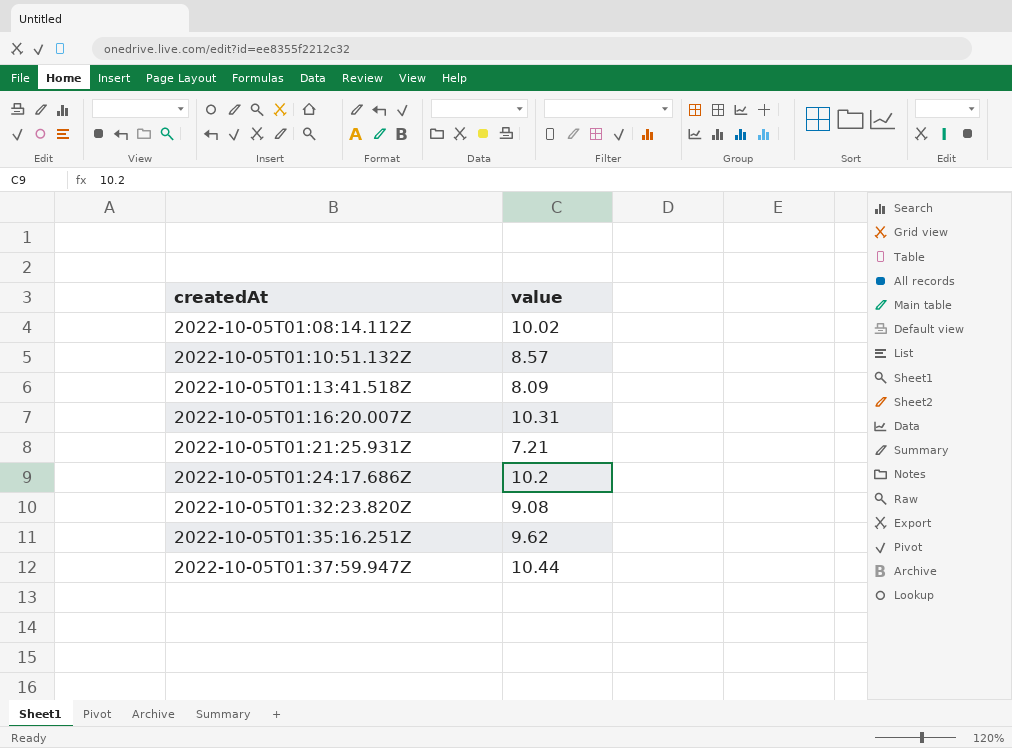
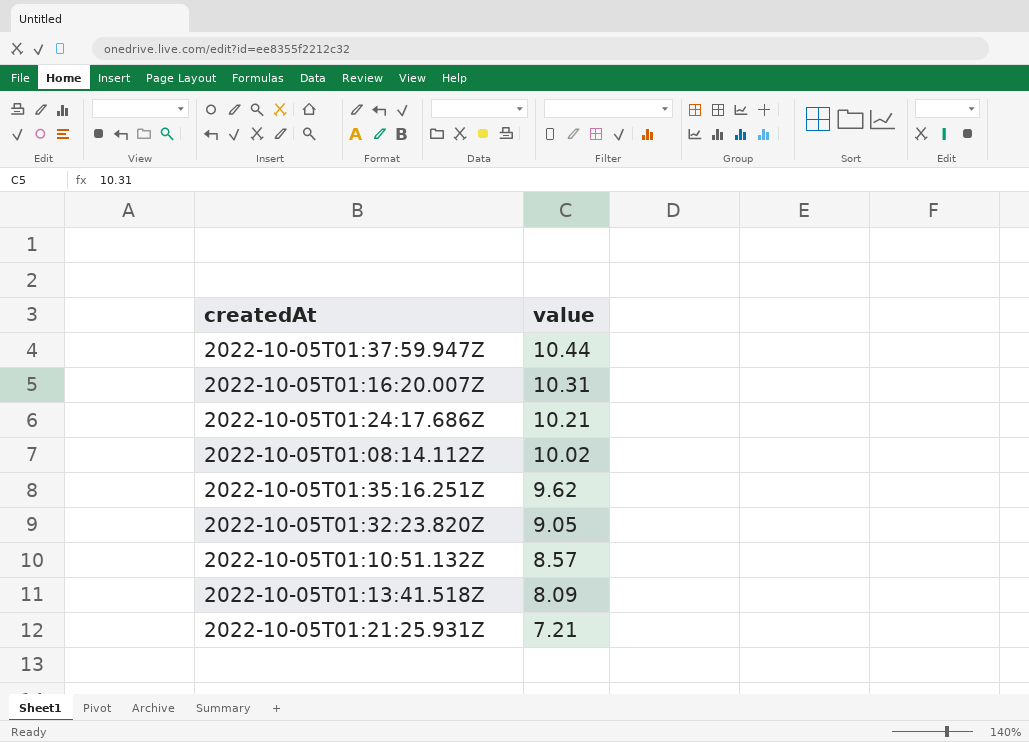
row order: createdAt ascending -> value descending
2022-10-05T01:24:17.686Z | value: 10.2 -> 10.21
2022-10-05T01:32:23.820Z | value: 9.08 -> 9.05

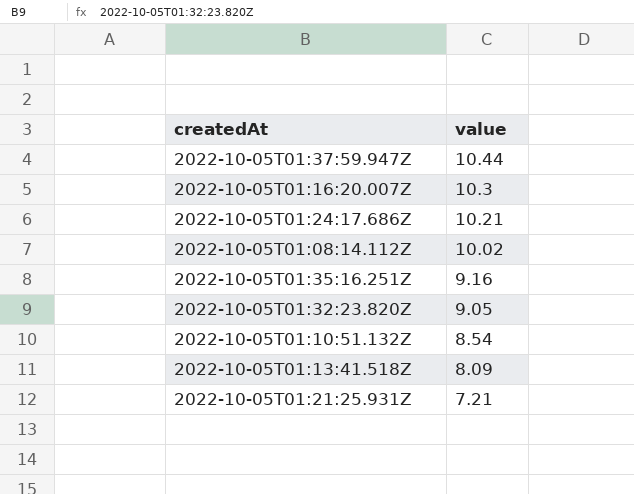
2022-10-05T01:16:20.007Z | value: 10.31 -> 10.3
2022-10-05T01:35:16.251Z | value: 9.62 -> 9.16
2022-10-05T01:10:51.132Z | value: 8.57 -> 8.54

